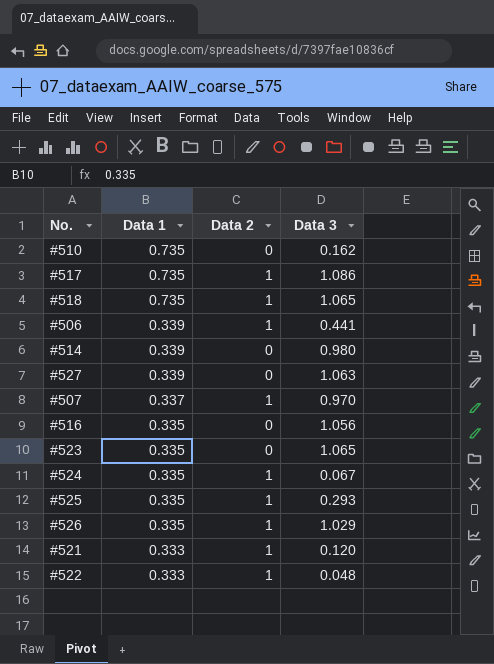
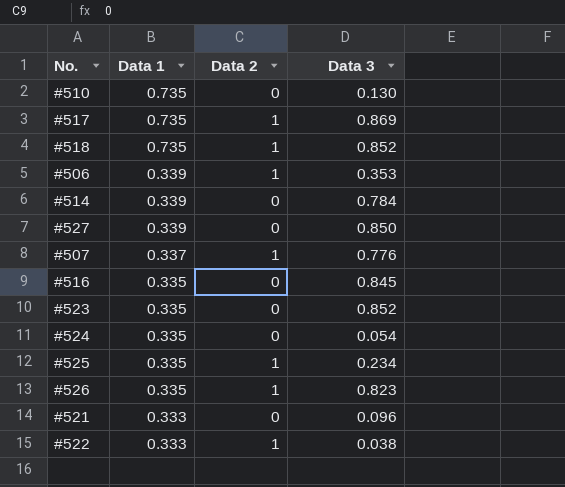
#510 | Data 3: 0.162 -> 0.130
#517 | Data 3: 1.086 -> 0.869
#518 | Data 3: 1.065 -> 0.852
#506 | Data 3: 0.441 -> 0.353
#514 | Data 3: 0.980 -> 0.784
#527 | Data 3: 1.063 -> 0.850
#507 | Data 3: 0.970 -> 0.776
#516 | Data 3: 1.056 -> 0.845
#523 | Data 3: 1.065 -> 0.852
#524 | Data 2: 1 -> 0
#524 | Data 3: 0.067 -> 0.054
#525 | Data 3: 0.293 -> 0.234
#526 | Data 3: 1.029 -> 0.823
#521 | Data 2: 1 -> 0
#521 | Data 3: 0.120 -> 0.096
#522 | Data 3: 0.048 -> 0.038

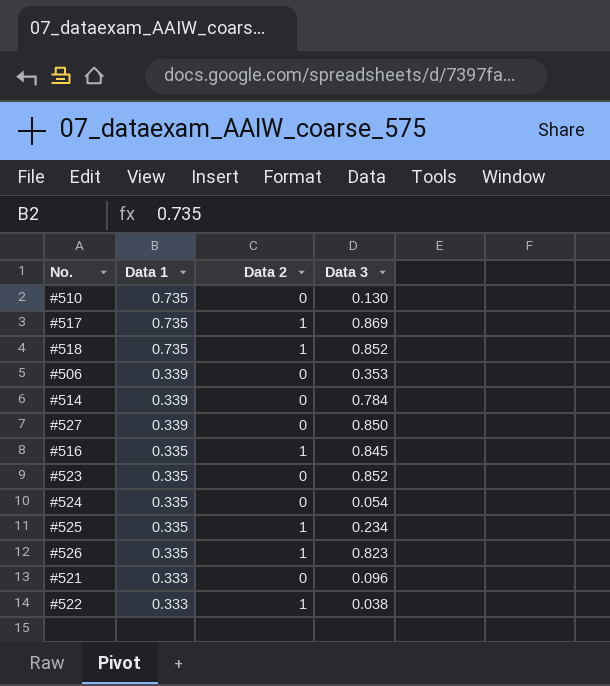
row #507: 0.337 | 1 | 0.776 -> none
#506 | Data 2: 1 -> 0
#516 | Data 2: 0 -> 1

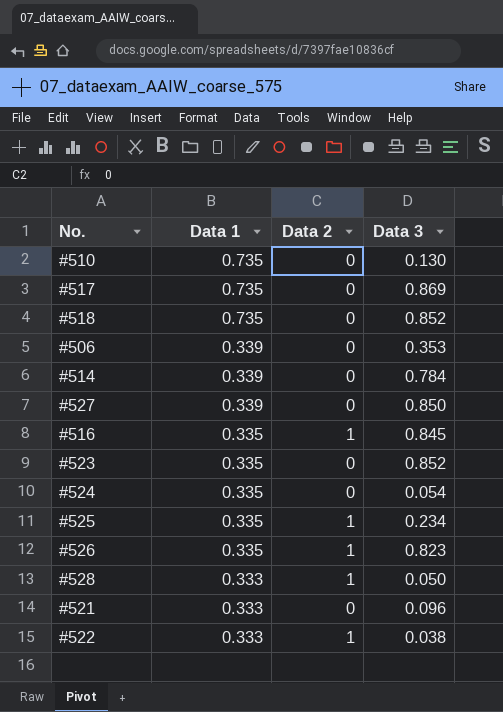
#517 | Data 2: 1 -> 0
#518 | Data 2: 1 -> 0
row #528: none -> 0.333 | 1 | 0.050

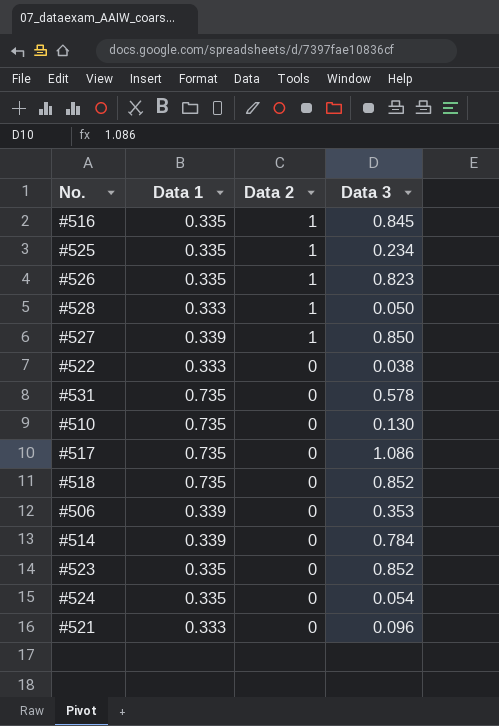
row order: Data 1 descending -> Data 2 descending
#527 | Data 2: 0 -> 1
#522 | Data 2: 1 -> 0
row #531: none -> 0.735 | 0 | 0.578
#517 | Data 3: 0.869 -> 1.086

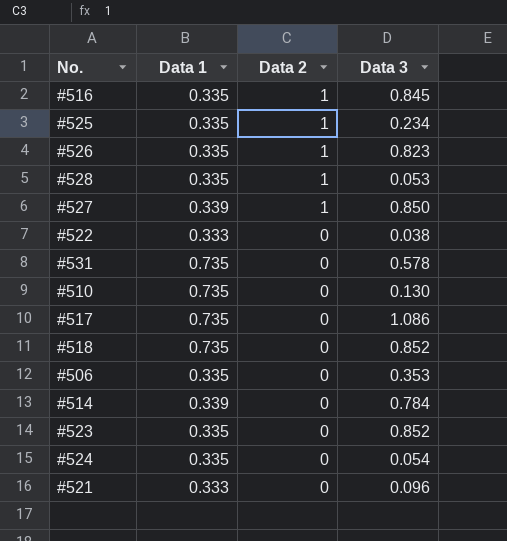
#528 | Data 1: 0.333 -> 0.335
#528 | Data 3: 0.050 -> 0.053
#506 | Data 1: 0.339 -> 0.335

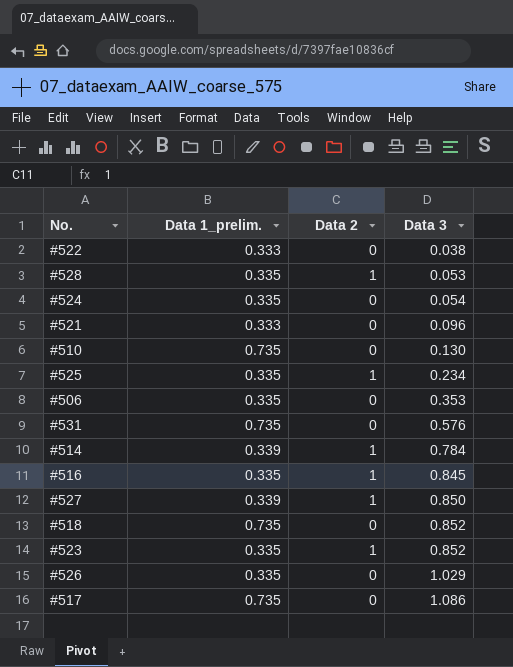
row order: Data 2 descending -> Data 3 ascending
column name: Data 1 -> Data 1_prelim.
#531 | Data 3: 0.578 -> 0.576
#514 | Data 2: 0 -> 1
#523 | Data 2: 0 -> 1
#526 | Data 2: 1 -> 0
#526 | Data 3: 0.823 -> 1.029

